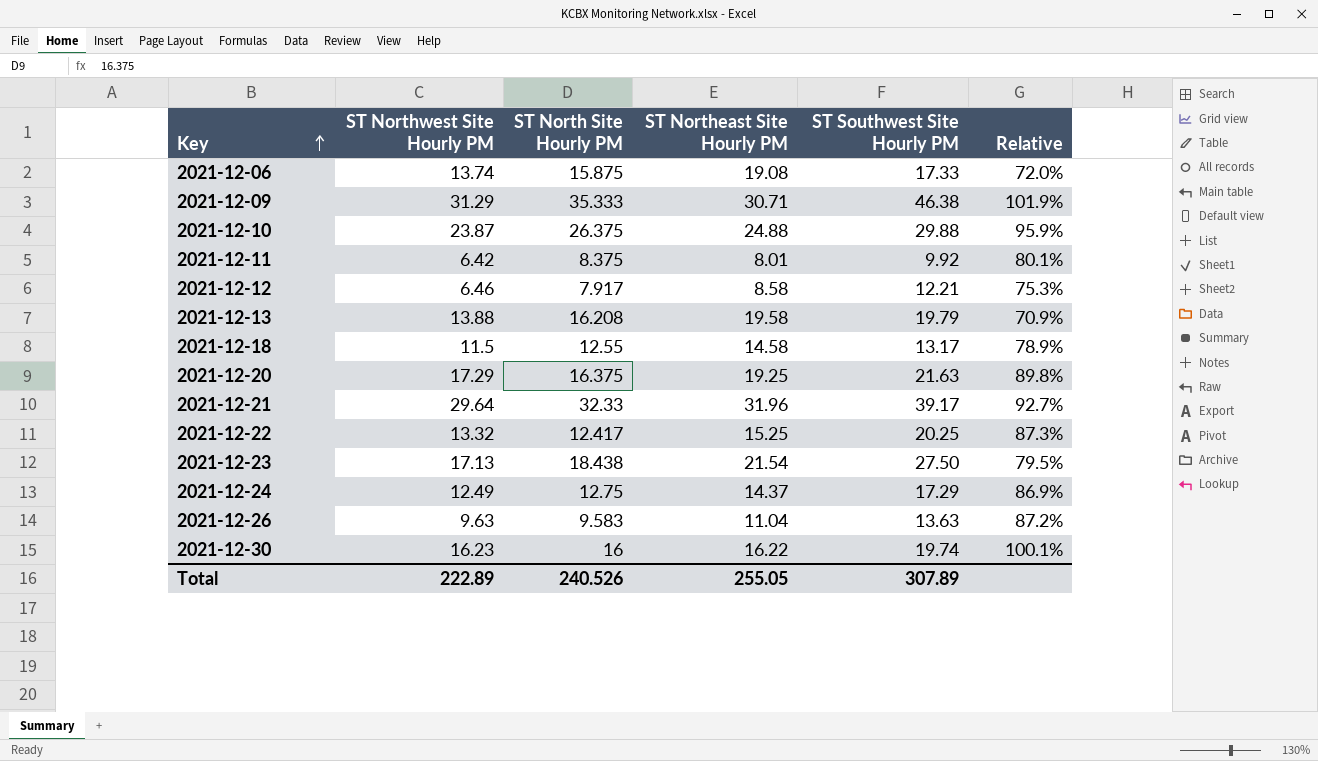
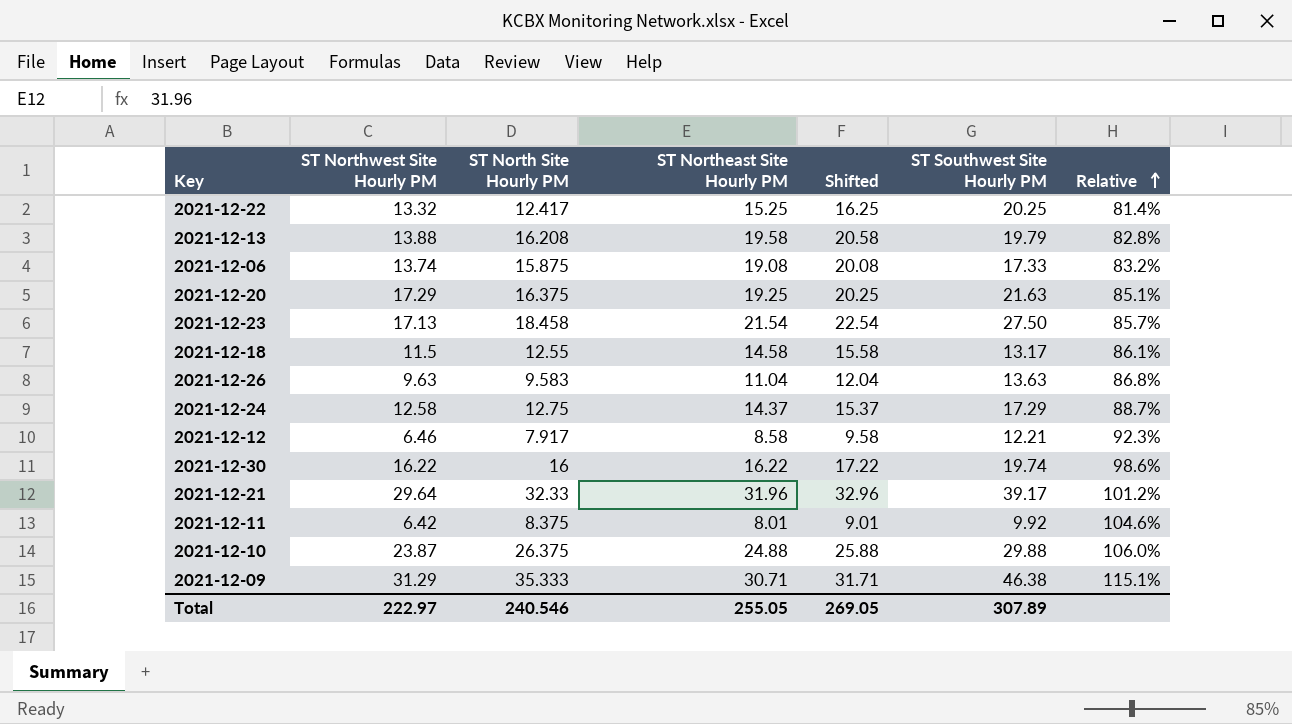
row order: Key ascending -> Relative ascending
column Shifted | formula: none -> [ST Northeast Site Hourly PM] + 1
column Relative | formula: [ST Northwest Site Hourly PM] / [ST Northeast Site Hourly PM] -> [ST North Site Hourly PM] / [ST Northeast Site Hourly PM]
2021-12-23 | ST North Site Hourly PM: 18.438 -> 18.458
2021-12-24 | ST Northwest Site Hourly PM: 12.49 -> 12.58
2021-12-30 | ST Northwest Site Hourly PM: 16.23 -> 16.22
Total | ST Northwest Site Hourly PM: 222.89 -> 222.97
Total | ST North Site Hourly PM: 240.526 -> 240.546

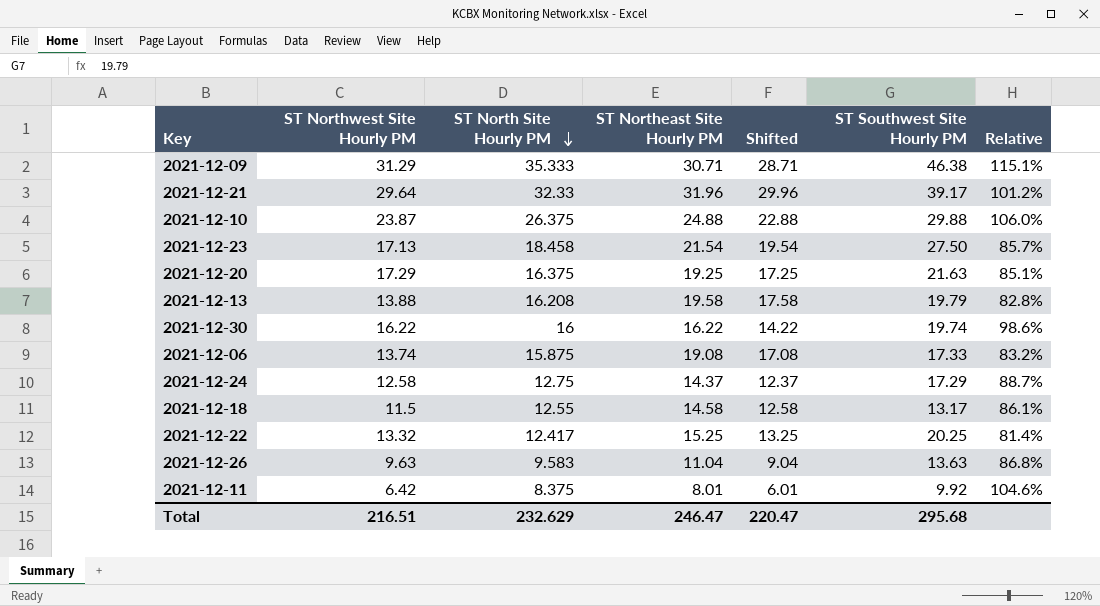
row order: Relative ascending -> ST North Site Hourly PM descending
column Shifted | formula: [ST Northeast Site Hourly PM] + 1 -> [ST Northeast Site Hourly PM] - 2
row 2021-12-12: 6.46 | 7.917 | 8.58 | 9.58 | 12.21 | 92.3% -> none
Total | ST Northwest Site Hourly PM: 222.97 -> 216.51
Total | ST North Site Hourly PM: 240.546 -> 232.629
Total | ST Northeast Site Hourly PM: 255.05 -> 246.47
Total | Shifted: 269.05 -> 220.47
Total | ST Southwest Site Hourly PM: 307.89 -> 295.68

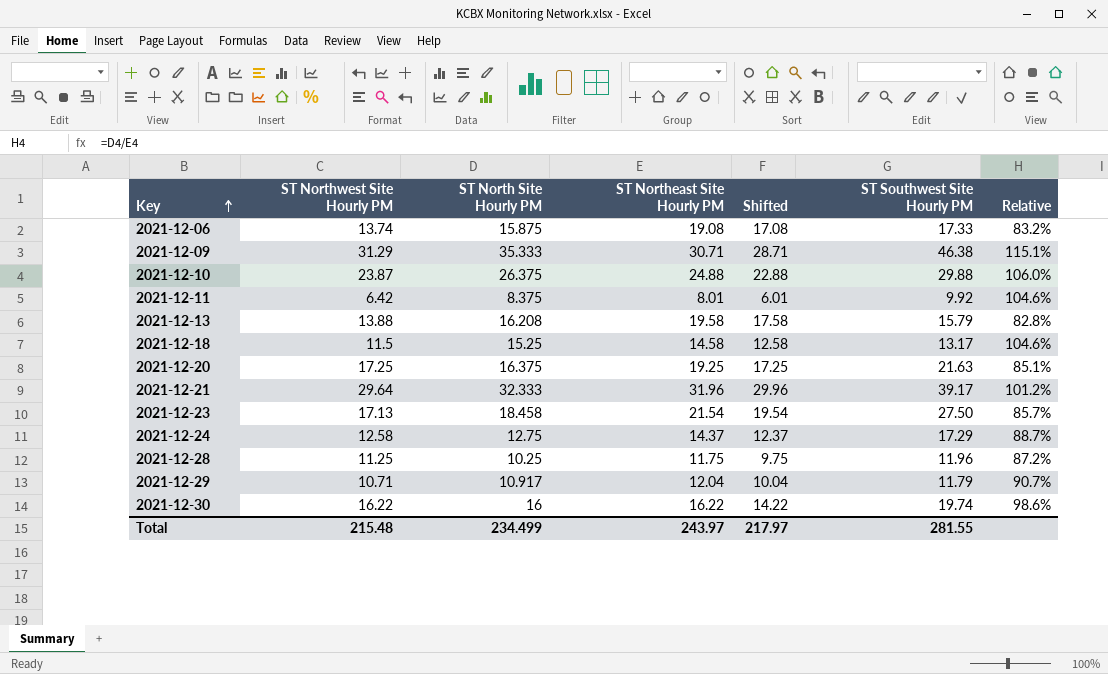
row order: ST North Site Hourly PM descending -> Key ascending
row 2021-12-22: 13.32 | 12.417 | 15.25 | 13.25 | 20.25 | 81.4% -> none
row 2021-12-26: 9.63 | 9.583 | 11.04 | 9.04 | 13.63 | 86.8% -> none
2021-12-13 | ST Southwest Site Hourly PM: 19.79 -> 15.79
2021-12-18 | ST North Site Hourly PM: 12.55 -> 15.25
2021-12-18 | Relative: 86.1% -> 104.6%
2021-12-20 | ST Northwest Site Hourly PM: 17.29 -> 17.25
2021-12-21 | ST North Site Hourly PM: 32.33 -> 32.333
row 2021-12-28: none -> 11.25 | 10.25 | 11.75 | 9.75 | 11.96 | 87.2%
row 2021-12-29: none -> 10.71 | 10.917 | 12.04 | 10.04 | 11.79 | 90.7%
Total | ST Northwest Site Hourly PM: 216.51 -> 215.48
Total | ST North Site Hourly PM: 232.629 -> 234.499
Total | ST Northeast Site Hourly PM: 246.47 -> 243.97
Total | Shifted: 220.47 -> 217.97
Total | ST Southwest Site Hourly PM: 295.68 -> 281.55

